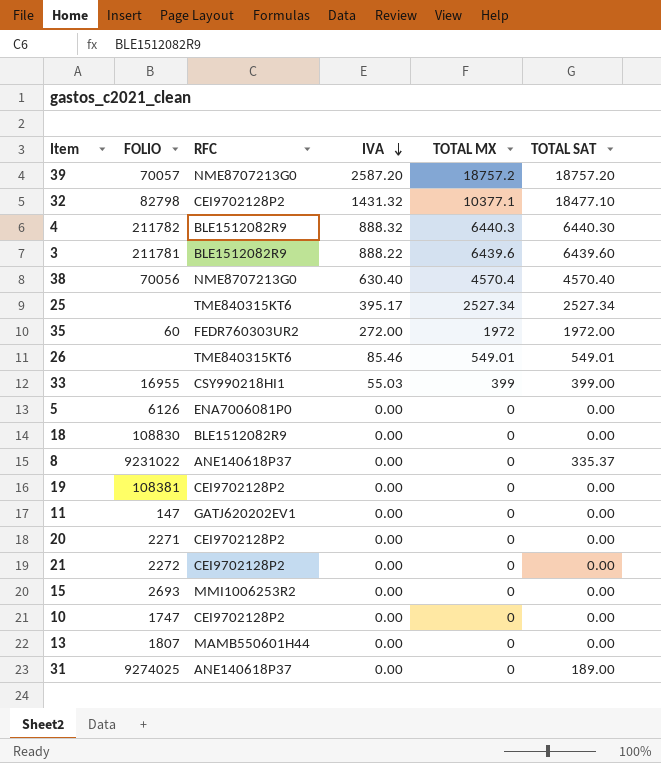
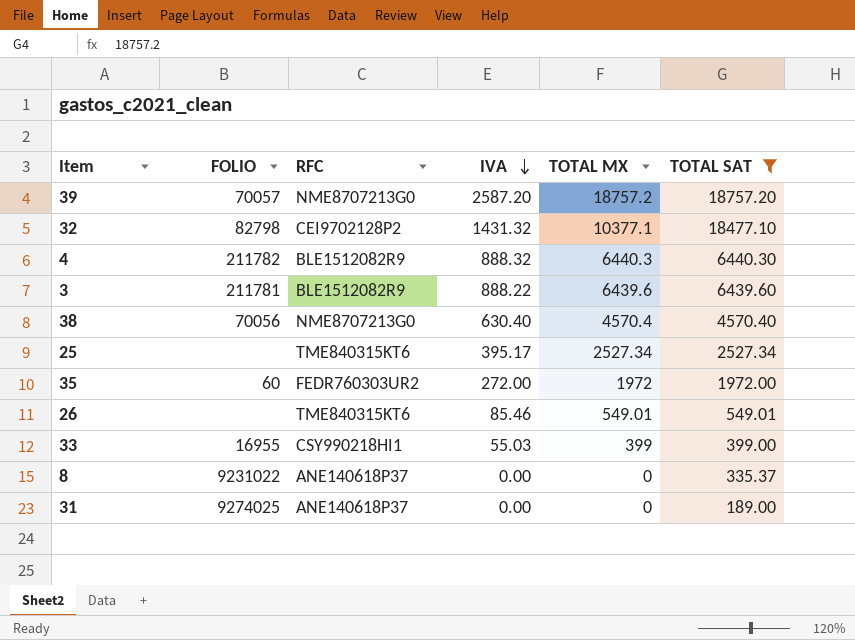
filter: none -> TOTAL SAT != 0.00

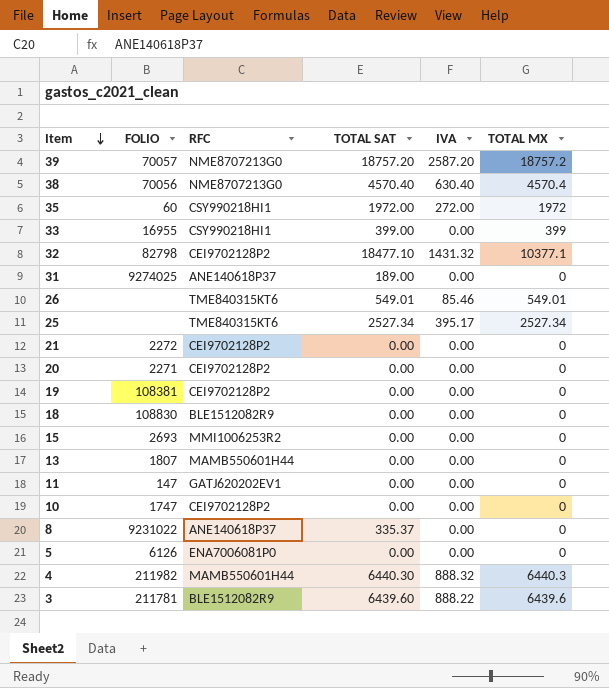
filter: TOTAL SAT != 0.00 -> none
row order: IVA descending -> Item descending
column TOTAL SAT | position: 6 -> 4
35 | RFC: FEDR760303UR2 -> CSY990218HI1
33 | IVA: 55.03 -> 0.00
4 | FOLIO: 211782 -> 211982
4 | RFC: BLE1512082R9 -> MAMB550601H44

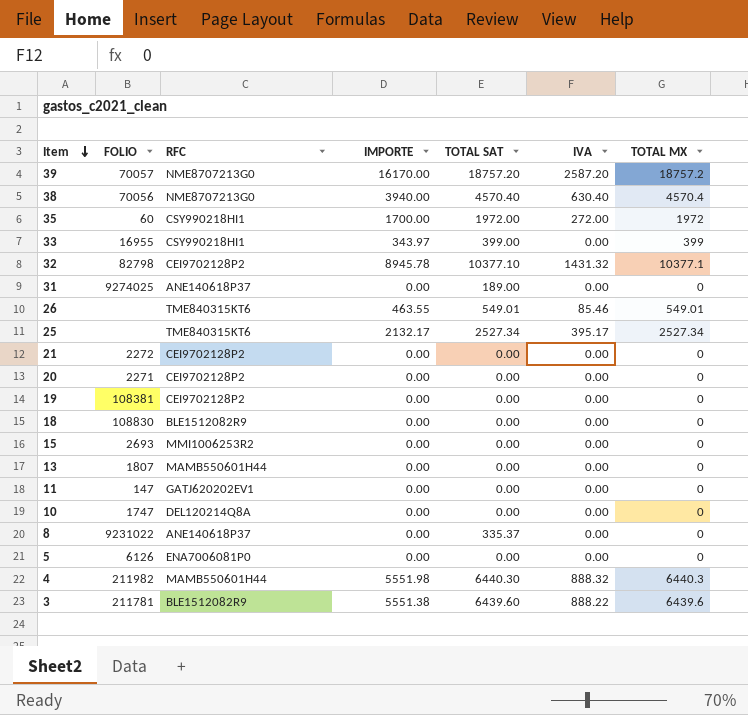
column IMPORTE | position: none -> 4
32 | TOTAL SAT: 18477.10 -> 10377.10
10 | RFC: CEI9702128P2 -> DEL120214Q8A

